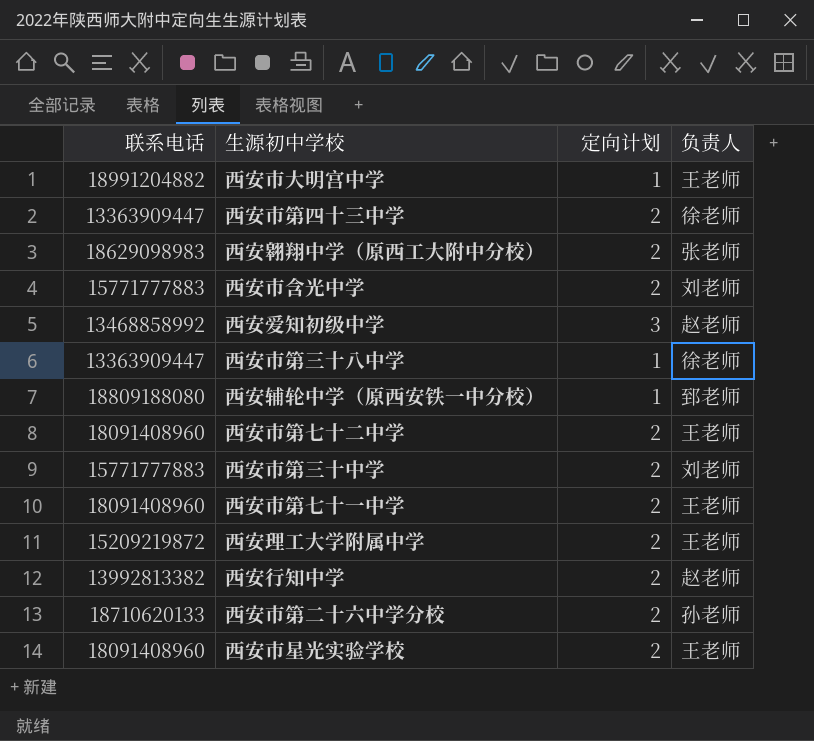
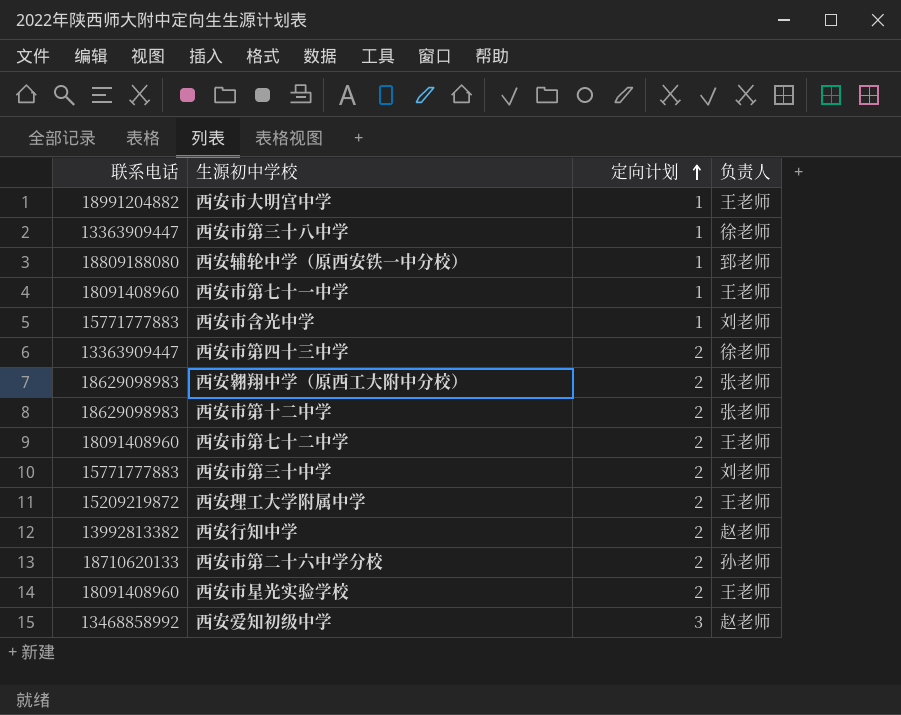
row order: none -> 定向计划 ascending
西安市第七十一中学 | 定向计划: 2 -> 1
西安市含光中学 | 定向计划: 2 -> 1
row 西安市第十二中学: none -> 18629098983 | 2 | 张老师

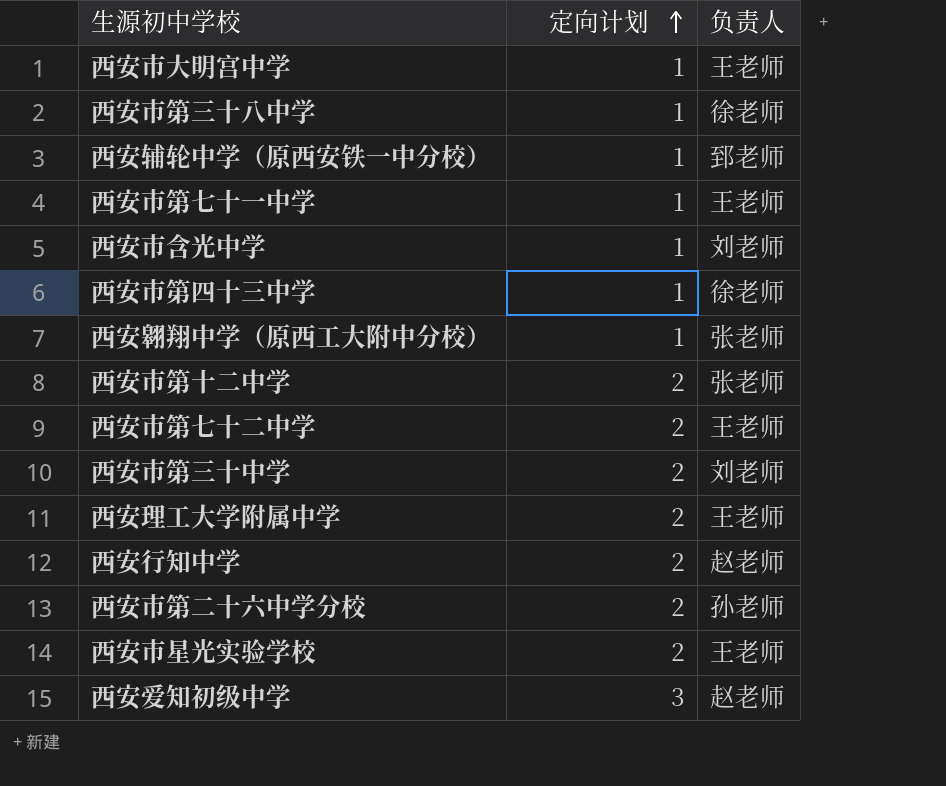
column 联系电话 | position: 1 -> none
西安市第四十三中学 | 定向计划: 2 -> 1
西安翱翔中学（原西工大附中分校） | 定向计划: 2 -> 1

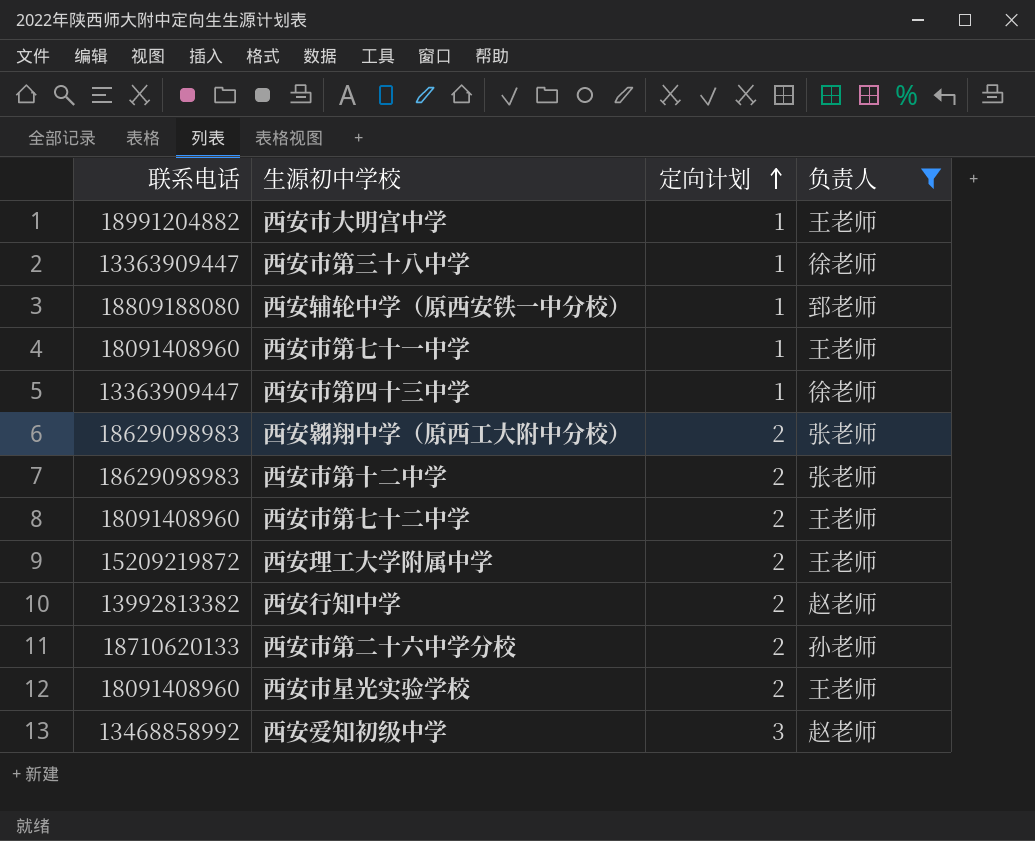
filter: none -> 负责人 != 刘老师
column 联系电话 | position: none -> 1
西安翱翔中学（原西工大附中分校） | 定向计划: 1 -> 2

